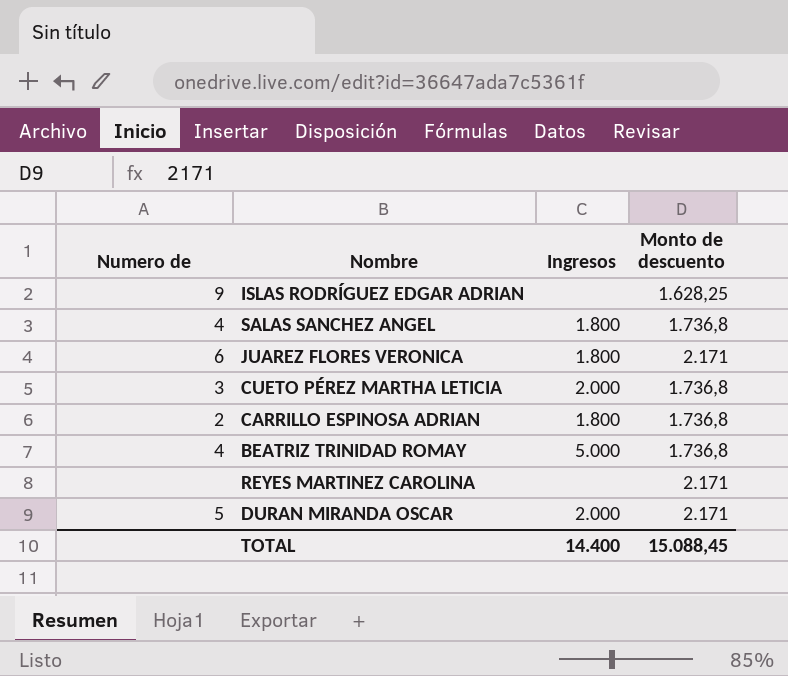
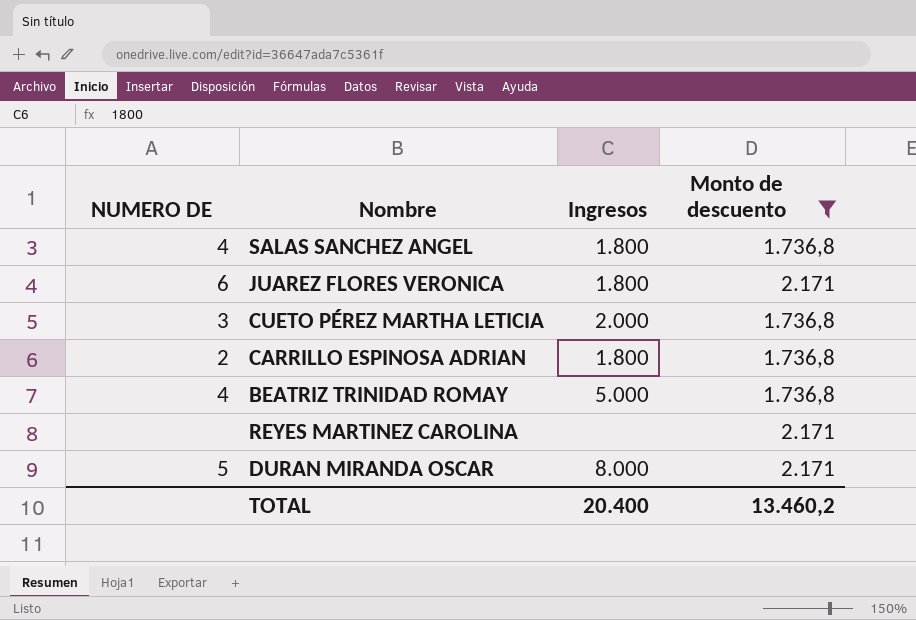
filter: none -> Monto de descuento != 1.628,25
column name: Numero de -> NUMERO DE
DURAN MIRANDA OSCAR | Ingresos: 2.000 -> 8.000
TOTAL | Ingresos: 14.400 -> 20.400
TOTAL | Monto de descuento: 15.088,45 -> 13.460,2

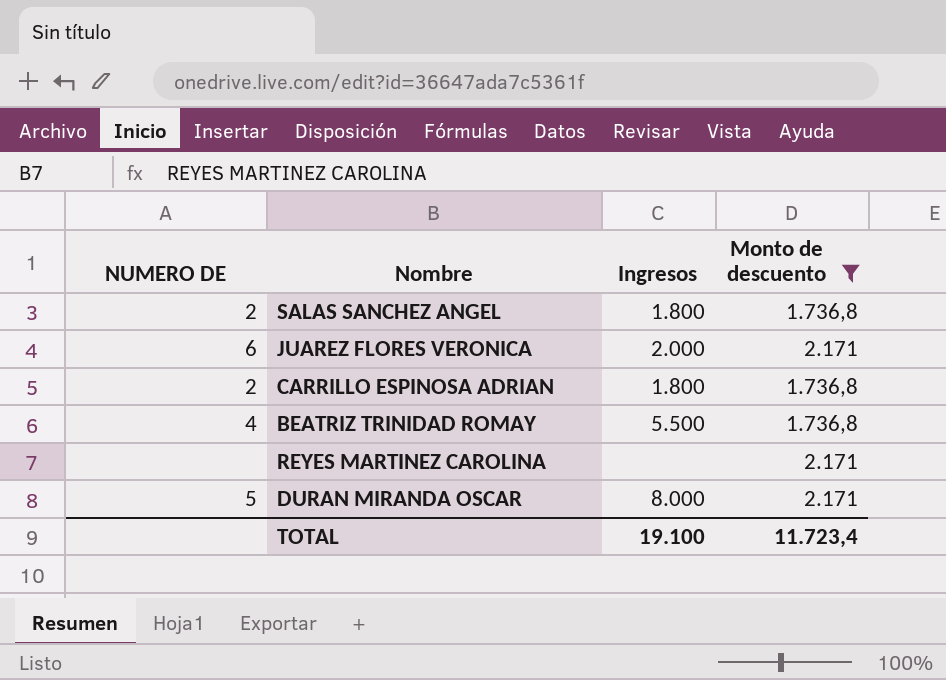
row CUETO PÉREZ MARTHA LETICIA: 3 | 2.000 | 1.736,8 -> none
SALAS SANCHEZ ANGEL | NUMERO DE: 4 -> 2
JUAREZ FLORES VERONICA | Ingresos: 1.800 -> 2.000
BEATRIZ TRINIDAD ROMAY | Ingresos: 5.000 -> 5.500
TOTAL | Ingresos: 20.400 -> 19.100
TOTAL | Monto de descuento: 13.460,2 -> 11.723,4

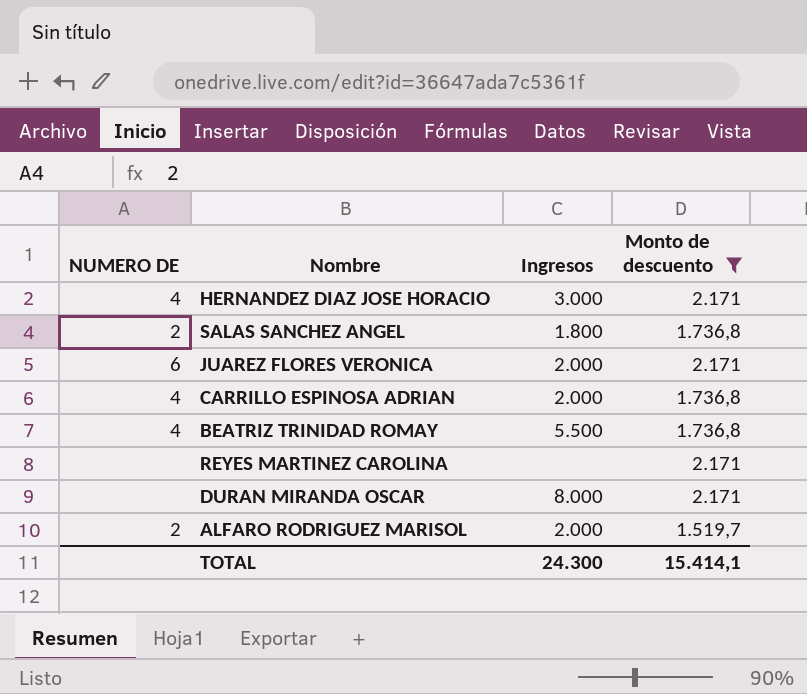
row HERNANDEZ DIAZ JOSE HORACIO: none -> 4 | 3.000 | 2.171
CARRILLO ESPINOSA ADRIAN | NUMERO DE: 2 -> 4
CARRILLO ESPINOSA ADRIAN | Ingresos: 1.800 -> 2.000
DURAN MIRANDA OSCAR | NUMERO DE: 5 -> none
row ALFARO RODRIGUEZ MARISOL: none -> 2 | 2.000 | 1.519,7
TOTAL | Ingresos: 19.100 -> 24.300
TOTAL | Monto de descuento: 11.723,4 -> 15.414,1

